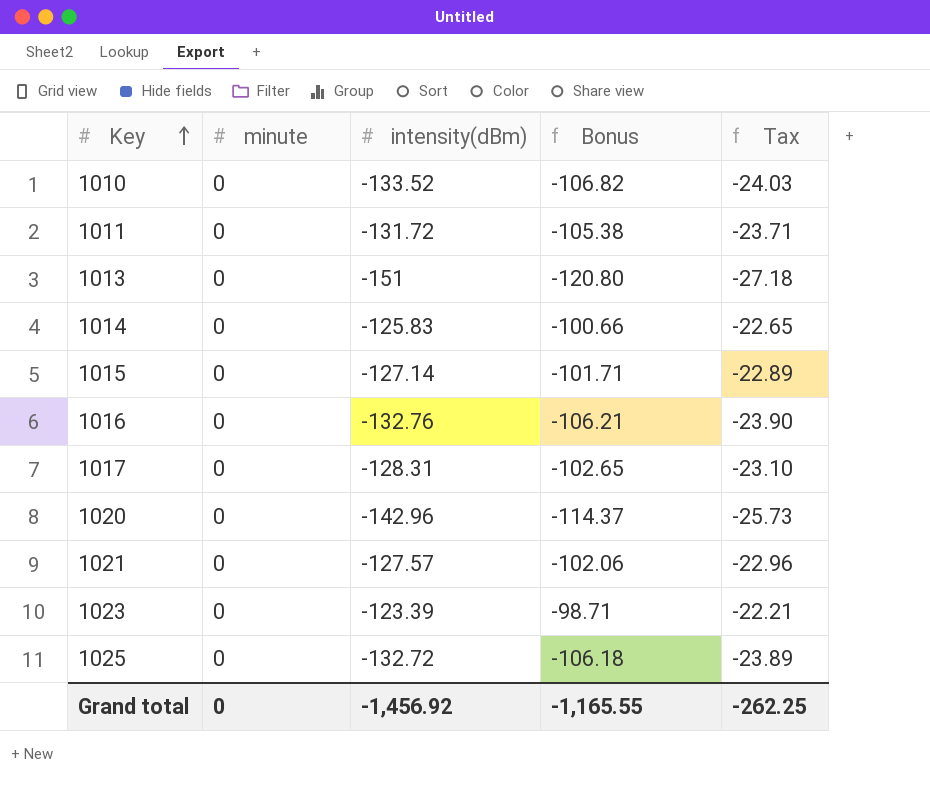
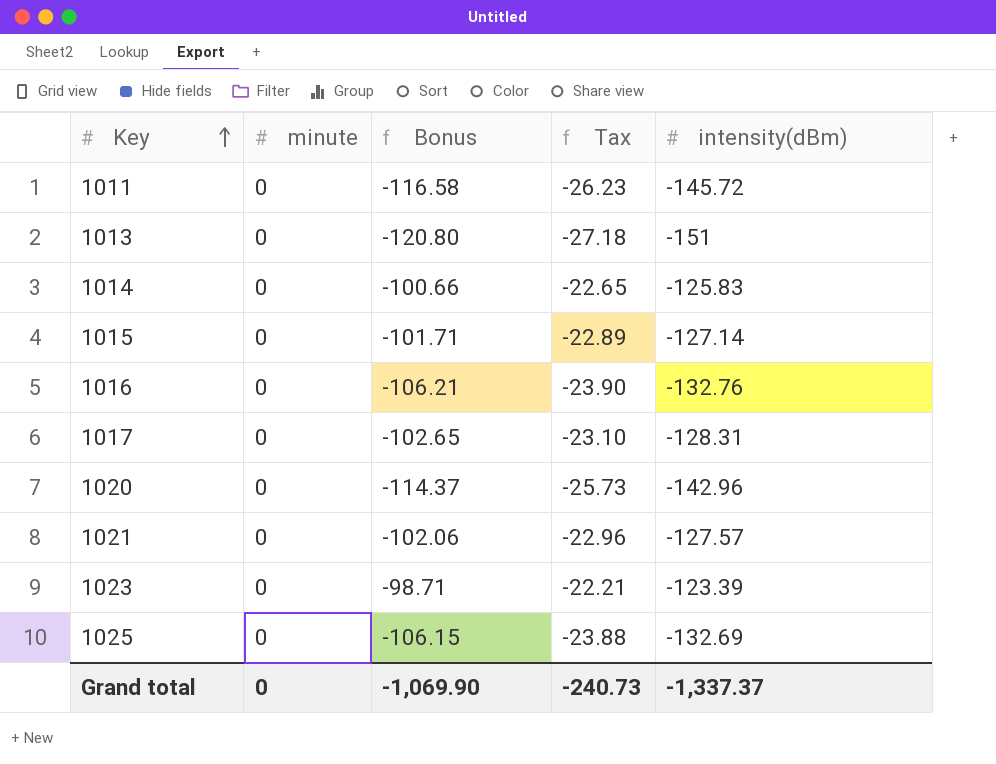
column intensity(dBm) | position: 3 -> 5
row 1010: 0 | -133.52 | -106.82 | -24.03 -> none
1011 | Bonus: -105.38 -> -116.58
1011 | Tax: -23.71 -> -26.23
1011 | intensity(dBm): -131.72 -> -145.72
1025 | Bonus: -106.18 -> -106.15
1025 | Tax: -23.89 -> -23.88
1025 | intensity(dBm): -132.72 -> -132.69
Grand total | Bonus: -1,165.55 -> -1,069.90
Grand total | Tax: -262.25 -> -240.73
Grand total | intensity(dBm): -1,456.92 -> -1,337.37

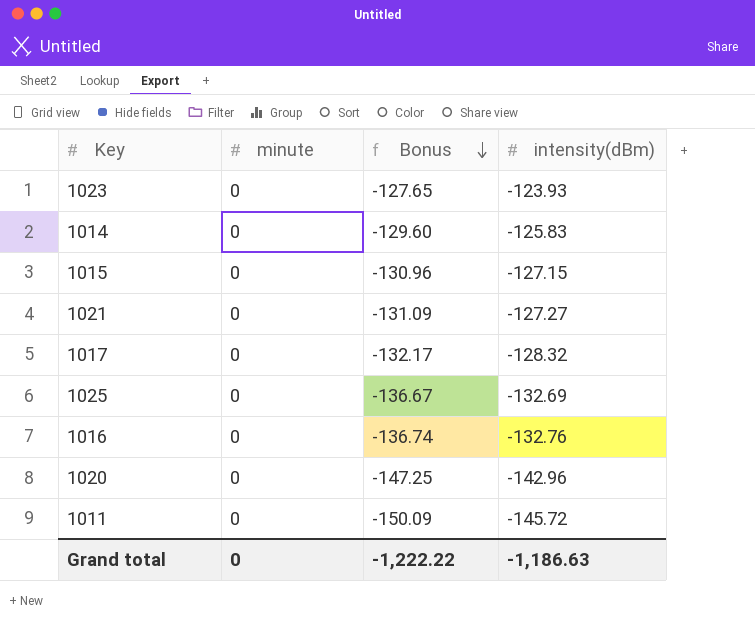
row order: Key ascending -> Bonus descending
column Tax | formula: [intensity(dBm)] * 0.18 -> none
column Bonus | formula: [intensity(dBm)] * 0.8 -> [intensity(dBm)] * 1.03
row 1013: 0 | -120.80 | -27.18 | -151 -> none
1023 | intensity(dBm): -123.39 -> -123.93
1015 | intensity(dBm): -127.14 -> -127.15
1021 | intensity(dBm): -127.57 -> -127.27
1017 | intensity(dBm): -128.31 -> -128.32
Grand total | Bonus: -1,069.90 -> -1,222.22
Grand total | intensity(dBm): -1,337.37 -> -1,186.63

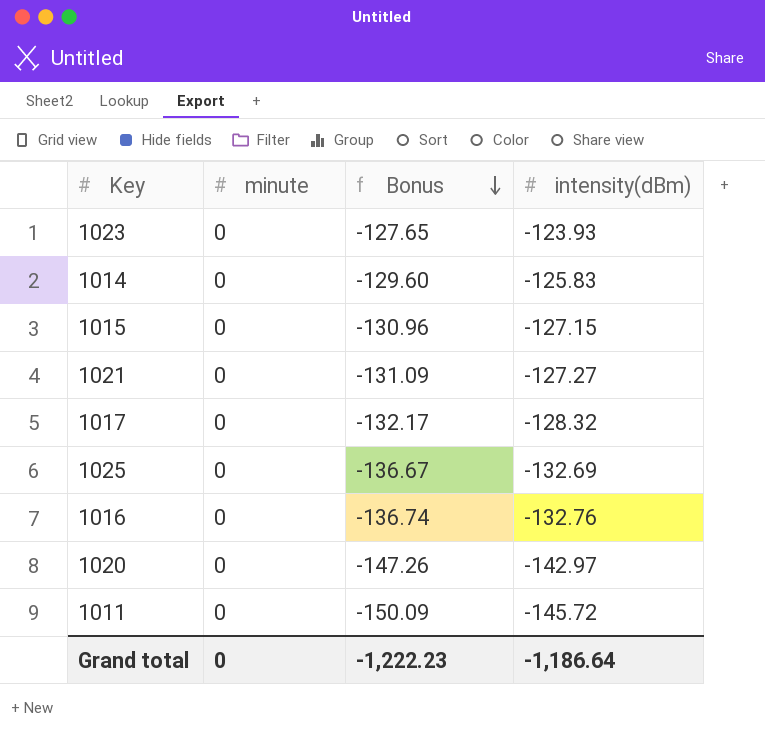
1020 | Bonus: -147.25 -> -147.26
1020 | intensity(dBm): -142.96 -> -142.97
Grand total | Bonus: -1,222.22 -> -1,222.23
Grand total | intensity(dBm): -1,186.63 -> -1,186.64

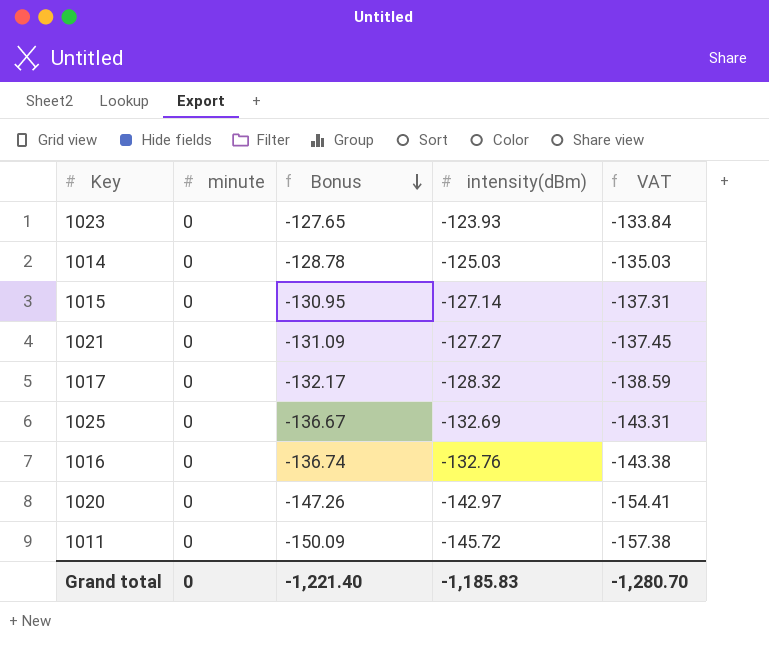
column VAT | formula: none -> [intensity(dBm)] * 1.08
1014 | Bonus: -129.60 -> -128.78
1014 | intensity(dBm): -125.83 -> -125.03
1015 | Bonus: -130.96 -> -130.95
1015 | intensity(dBm): -127.15 -> -127.14
Grand total | Bonus: -1,222.23 -> -1,221.40
Grand total | intensity(dBm): -1,186.64 -> -1,185.83

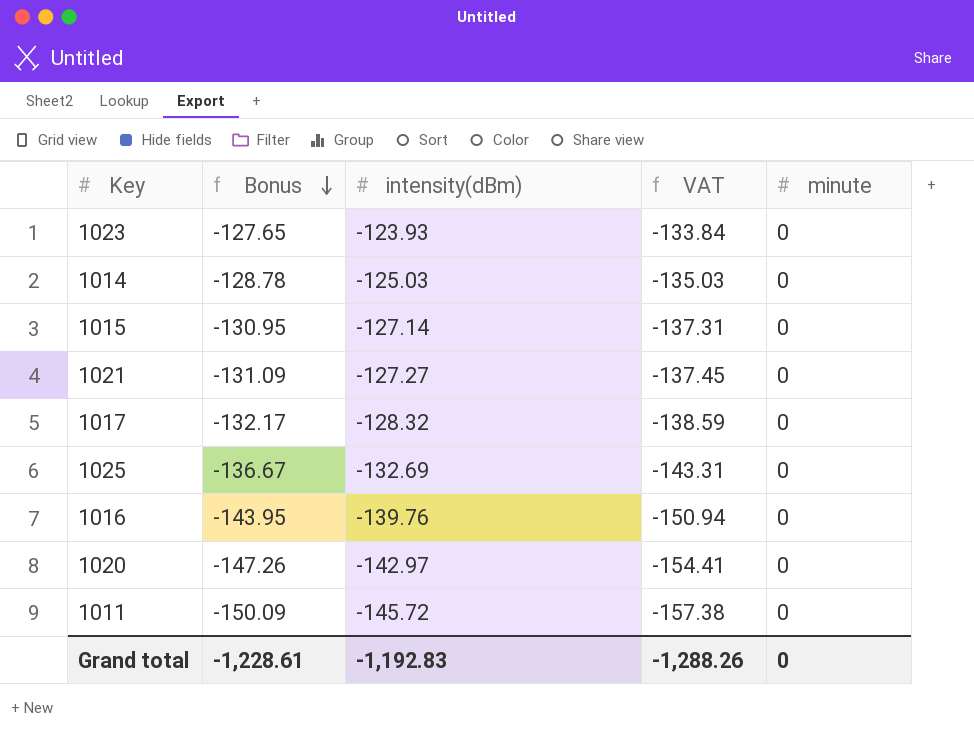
column minute | position: 2 -> 5
1016 | Bonus: -136.74 -> -143.95
1016 | intensity(dBm): -132.76 -> -139.76
1016 | VAT: -143.38 -> -150.94
Grand total | Bonus: -1,221.40 -> -1,228.61
Grand total | intensity(dBm): -1,185.83 -> -1,192.83
Grand total | VAT: -1,280.70 -> -1,288.26

